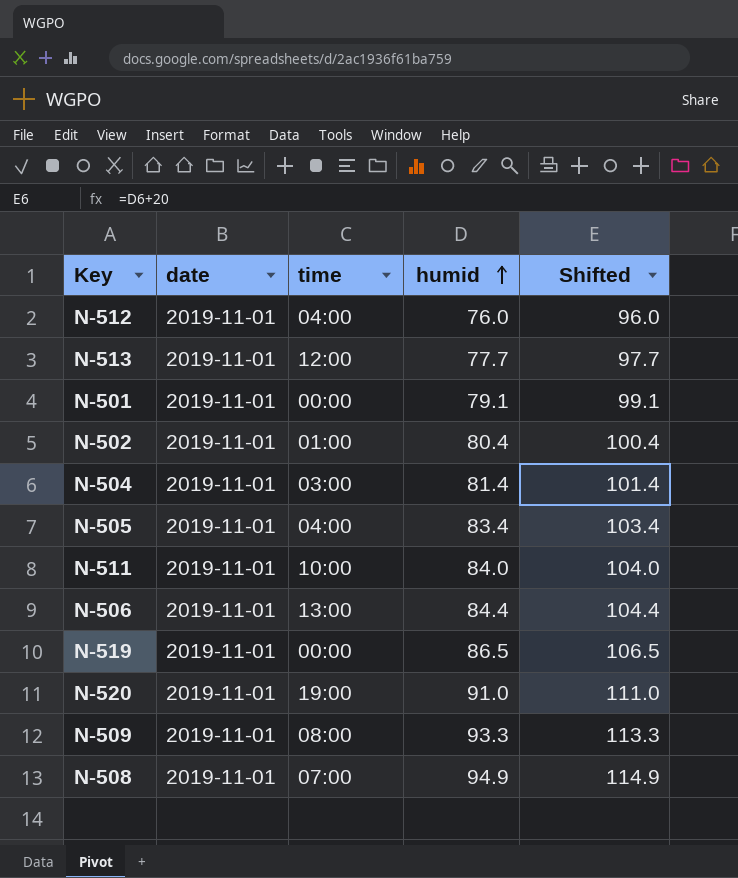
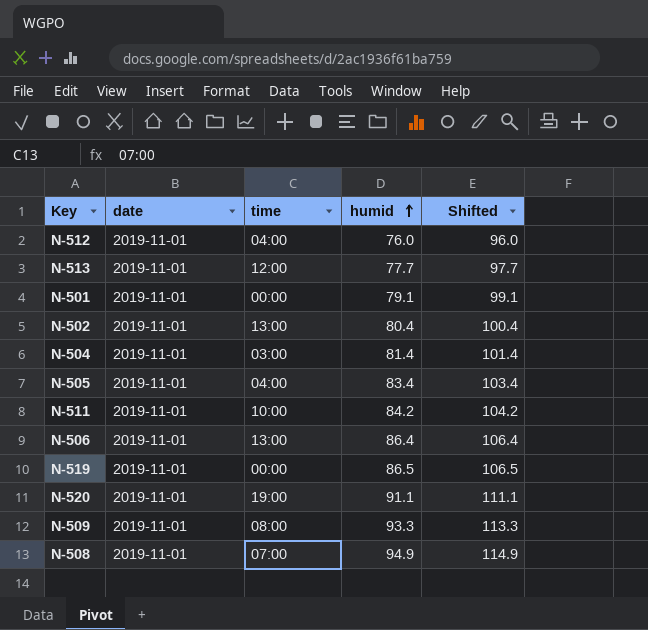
N-502 | time: 01:00 -> 13:00
N-511 | humid: 84.0 -> 84.2
N-511 | Shifted: 104.0 -> 104.2
N-506 | humid: 84.4 -> 86.4
N-506 | Shifted: 104.4 -> 106.4
N-520 | humid: 91.0 -> 91.1
N-520 | Shifted: 111.0 -> 111.1

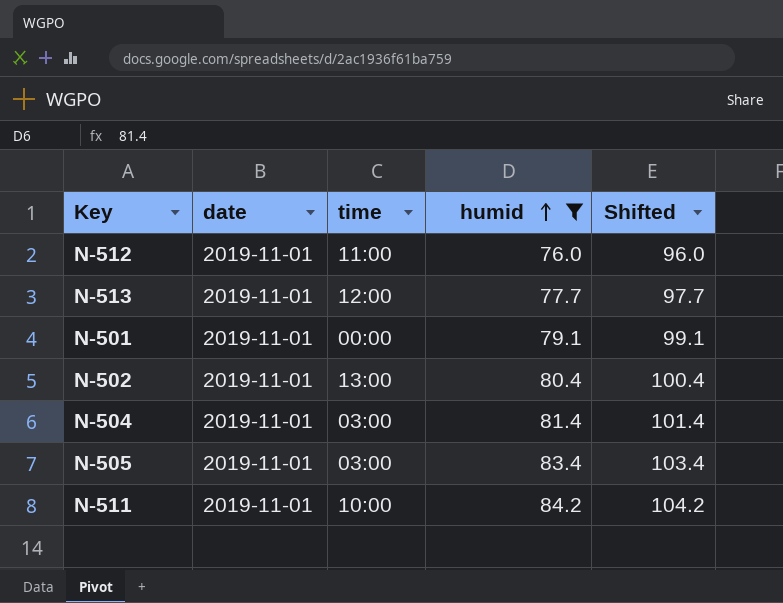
filter: none -> humid <= 84.2
N-512 | time: 04:00 -> 11:00
N-505 | time: 04:00 -> 03:00

